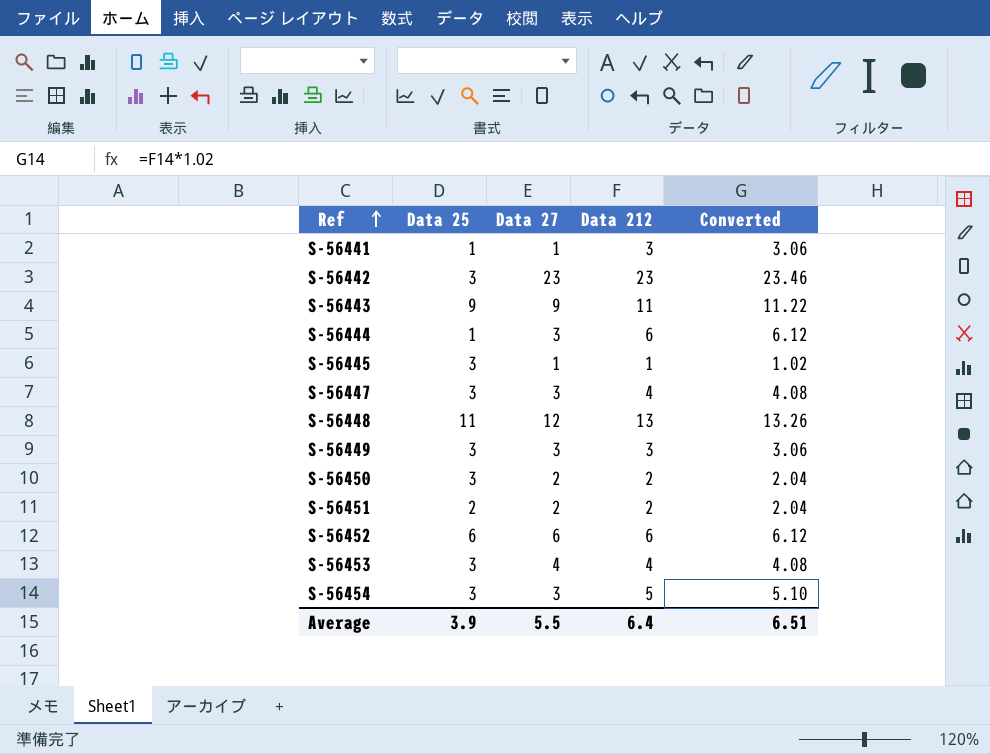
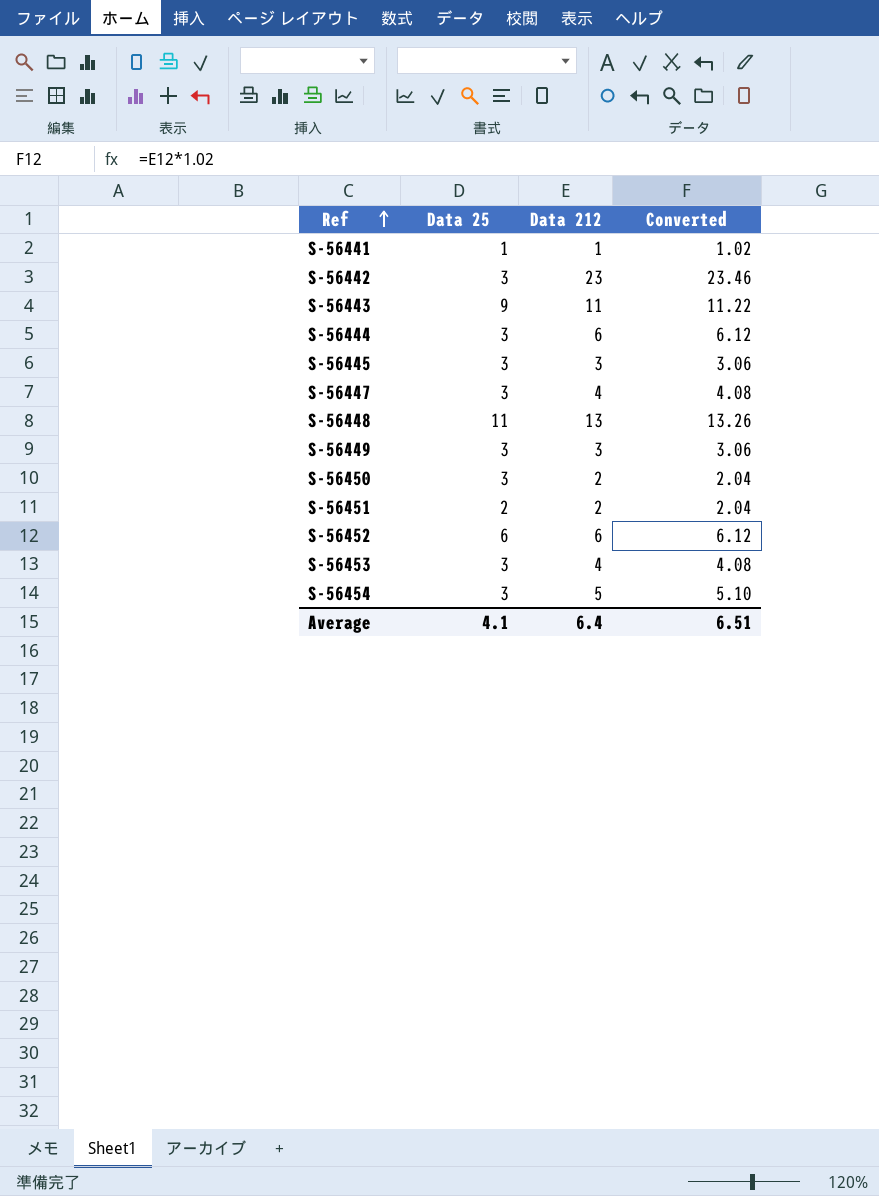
column Data 27 | position: 3 -> none
S-56441 | Data 212: 3 -> 1
S-56441 | Converted: 3.06 -> 1.02
S-56444 | Data 25: 1 -> 3
S-56445 | Data 212: 1 -> 3
S-56445 | Converted: 1.02 -> 3.06
Average | Data 25: 3.9 -> 4.1

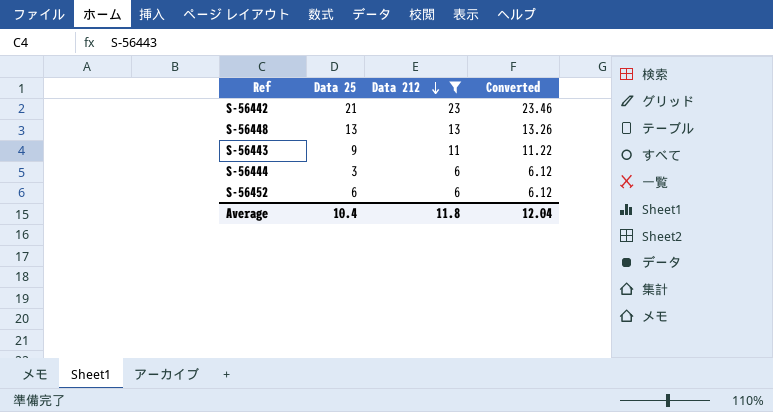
filter: none -> Data 212 >= 6
row order: Ref ascending -> Data 212 descending
S-56442 | Data 25: 3 -> 21
S-56448 | Data 25: 11 -> 13
Average | Data 25: 4.1 -> 10.4
Average | Data 212: 6.4 -> 11.8
Average | Converted: 6.51 -> 12.04

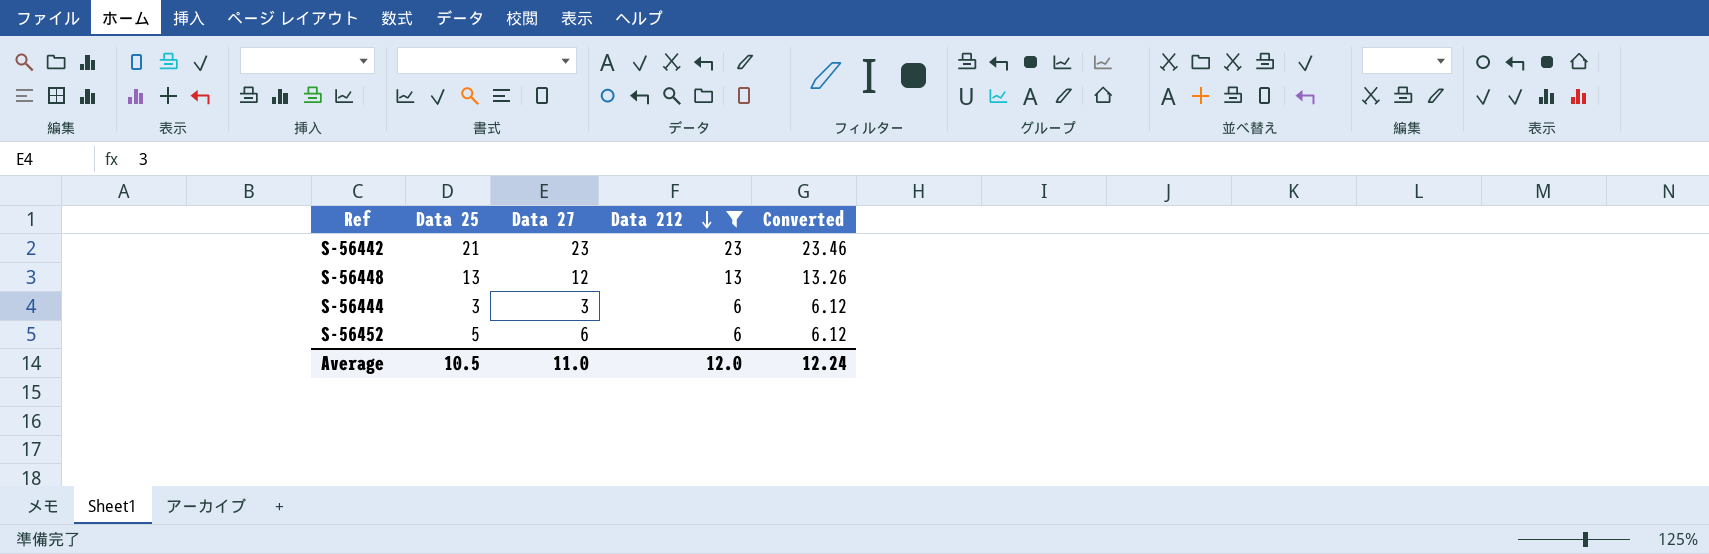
column Data 27 | position: none -> 3
row S-56443: 9 | 11 | 11.22 -> none
S-56452 | Data 25: 6 -> 5
Average | Data 25: 10.4 -> 10.5
Average | Data 212: 11.8 -> 12.0
Average | Converted: 12.04 -> 12.24

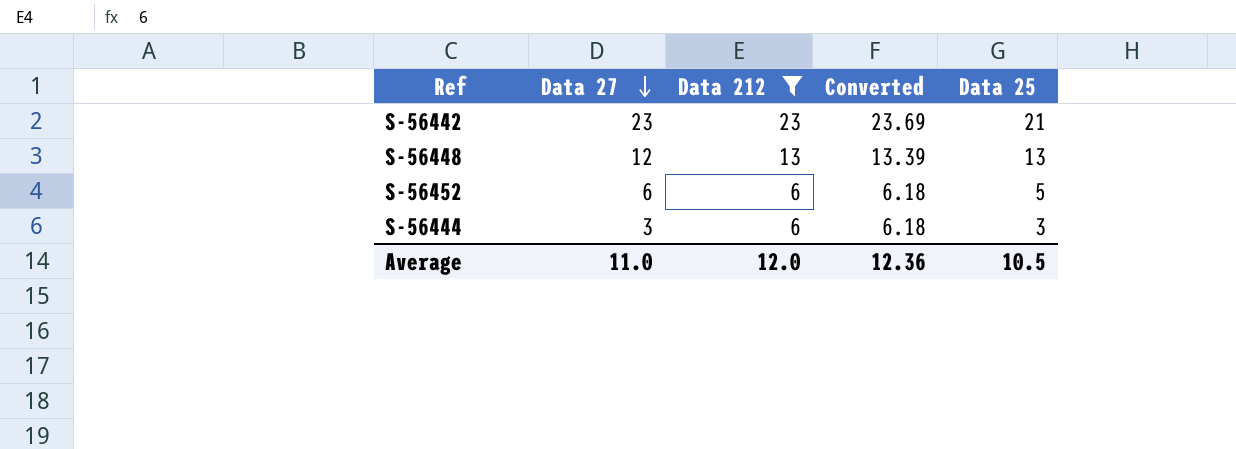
row order: Data 212 descending -> Data 27 descending
column Converted | formula: [Data 212] * 1.02 -> [Data 212] * 1.03
column Data 25 | position: 2 -> 5
Average | Converted: 12.24 -> 12.36

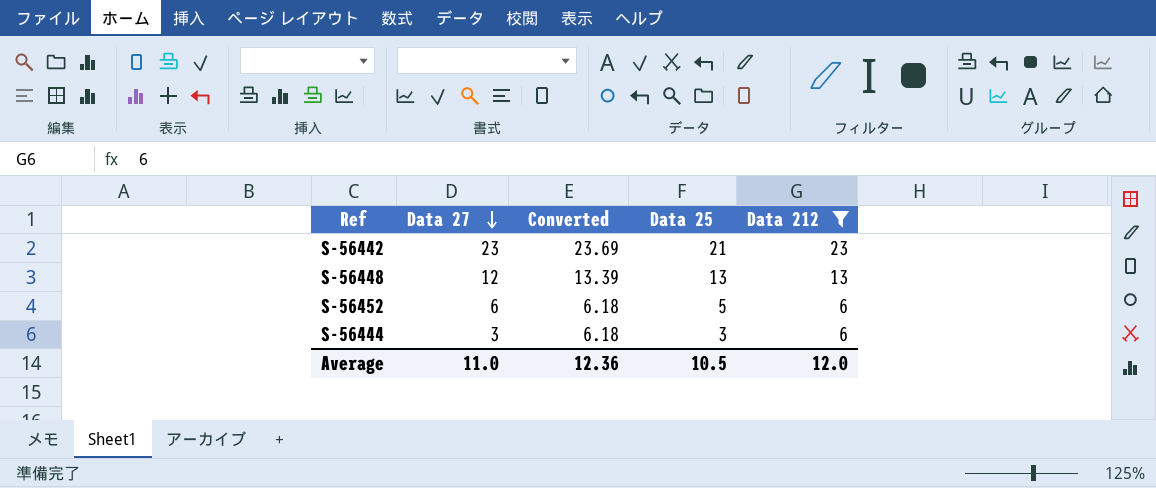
column Data 212 | position: 3 -> 5

